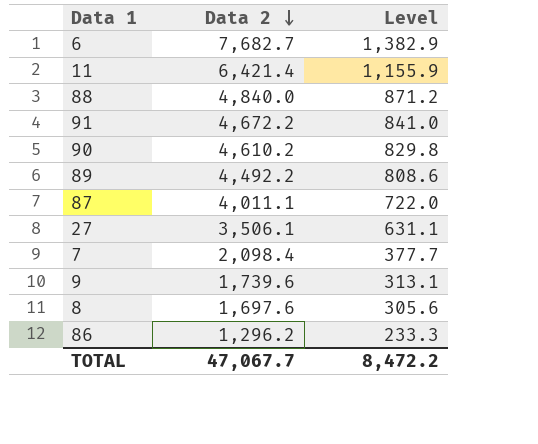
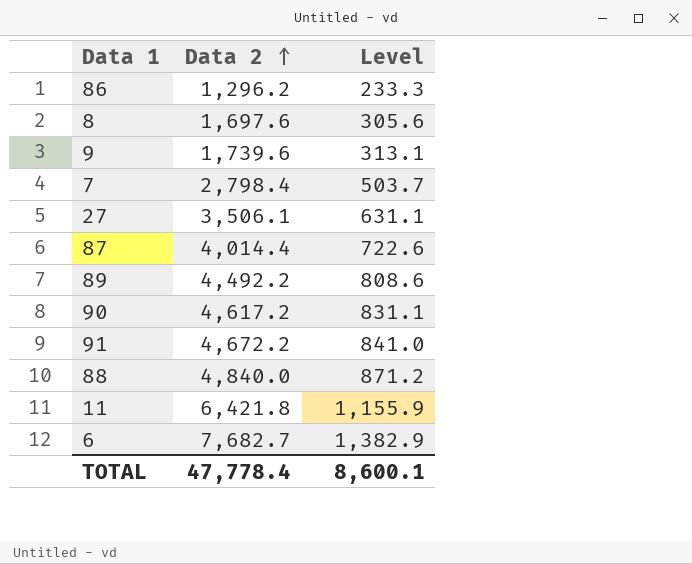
row order: Data 2 descending -> Data 2 ascending
7 | Data 2: 2,098.4 -> 2,798.4
7 | Level: 377.7 -> 503.7
87 | Data 2: 4,011.1 -> 4,014.4
87 | Level: 722.0 -> 722.6
90 | Data 2: 4,610.2 -> 4,617.2
90 | Level: 829.8 -> 831.1
11 | Data 2: 6,421.4 -> 6,421.8
TOTAL | Data 2: 47,067.7 -> 47,778.4
TOTAL | Level: 8,472.2 -> 8,600.1

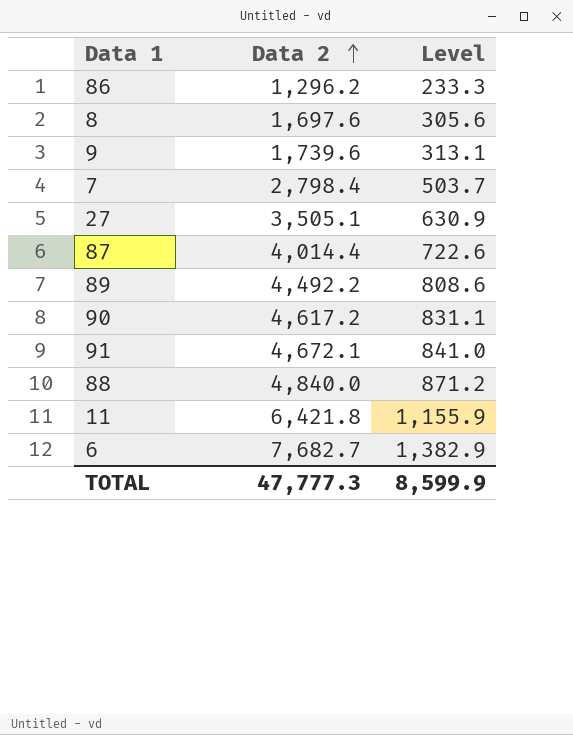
27 | Data 2: 3,506.1 -> 3,505.1
27 | Level: 631.1 -> 630.9
91 | Data 2: 4,672.2 -> 4,672.1
TOTAL | Data 2: 47,778.4 -> 47,777.3
TOTAL | Level: 8,600.1 -> 8,599.9

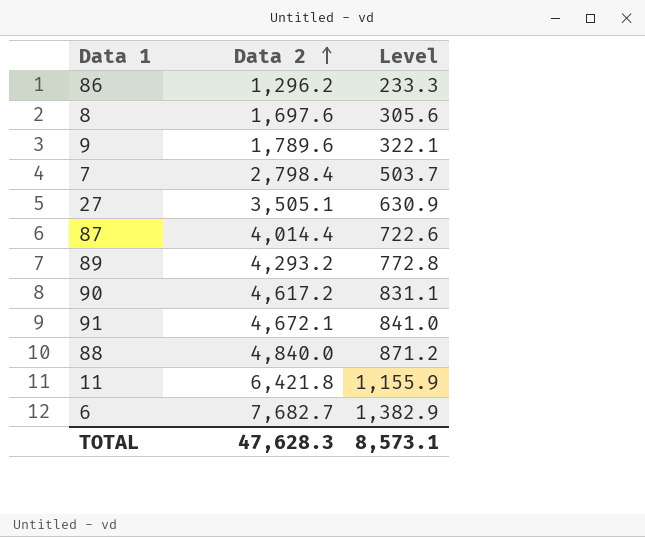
9 | Data 2: 1,739.6 -> 1,789.6
9 | Level: 313.1 -> 322.1
89 | Data 2: 4,492.2 -> 4,293.2
89 | Level: 808.6 -> 772.8
TOTAL | Data 2: 47,777.3 -> 47,628.3
TOTAL | Level: 8,599.9 -> 8,573.1

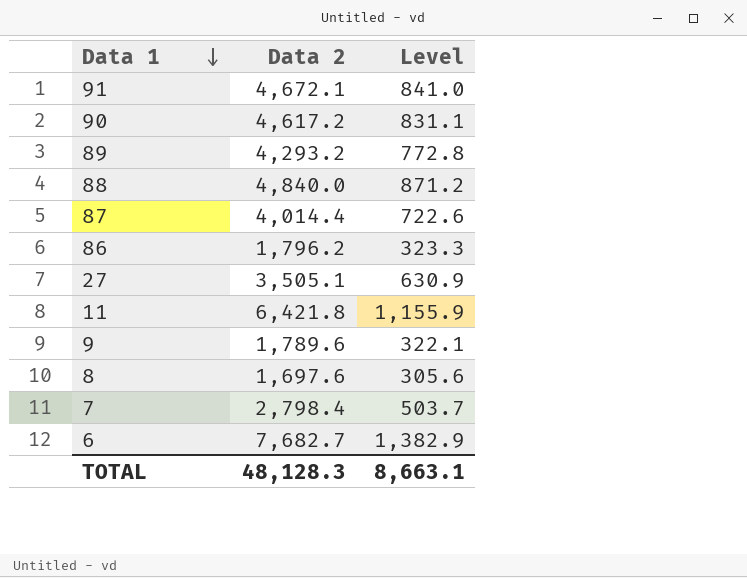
row order: Data 2 ascending -> Data 1 descending
86 | Data 2: 1,296.2 -> 1,796.2
86 | Level: 233.3 -> 323.3
TOTAL | Data 2: 47,628.3 -> 48,128.3
TOTAL | Level: 8,573.1 -> 8,663.1

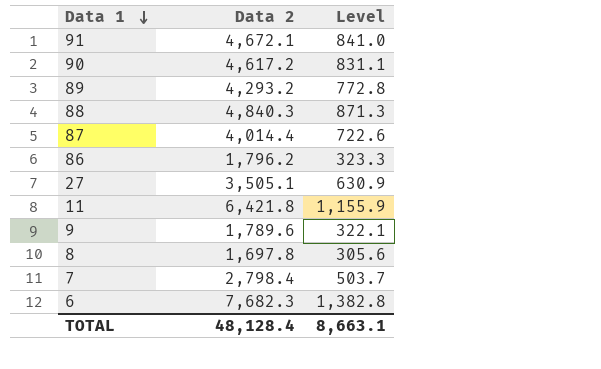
88 | Data 2: 4,840.0 -> 4,840.3
88 | Level: 871.2 -> 871.3
8 | Data 2: 1,697.6 -> 1,697.8
6 | Data 2: 7,682.7 -> 7,682.3
6 | Level: 1,382.9 -> 1,382.8
TOTAL | Data 2: 48,128.3 -> 48,128.4

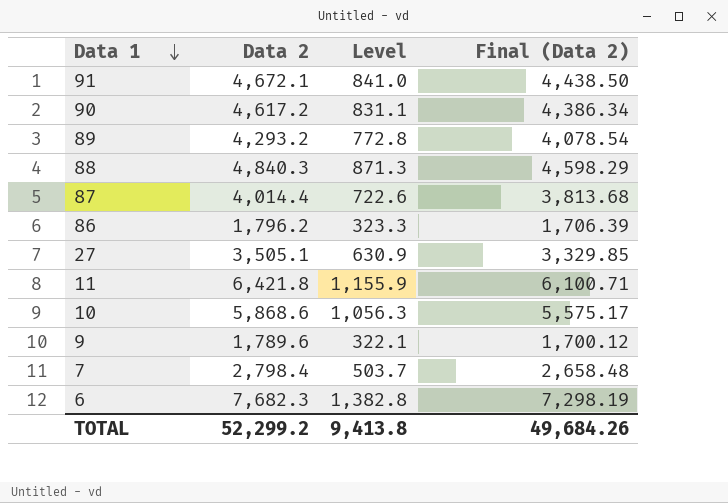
column Final (Data 2) | formula: none -> [Data 2] * 0.95
row 8: 1,697.8 | 305.6 -> none
row 10: none -> 5,868.6 | 1,056.3 | 5,575.17
TOTAL | Data 2: 48,128.4 -> 52,299.2
TOTAL | Level: 8,663.1 -> 9,413.8

